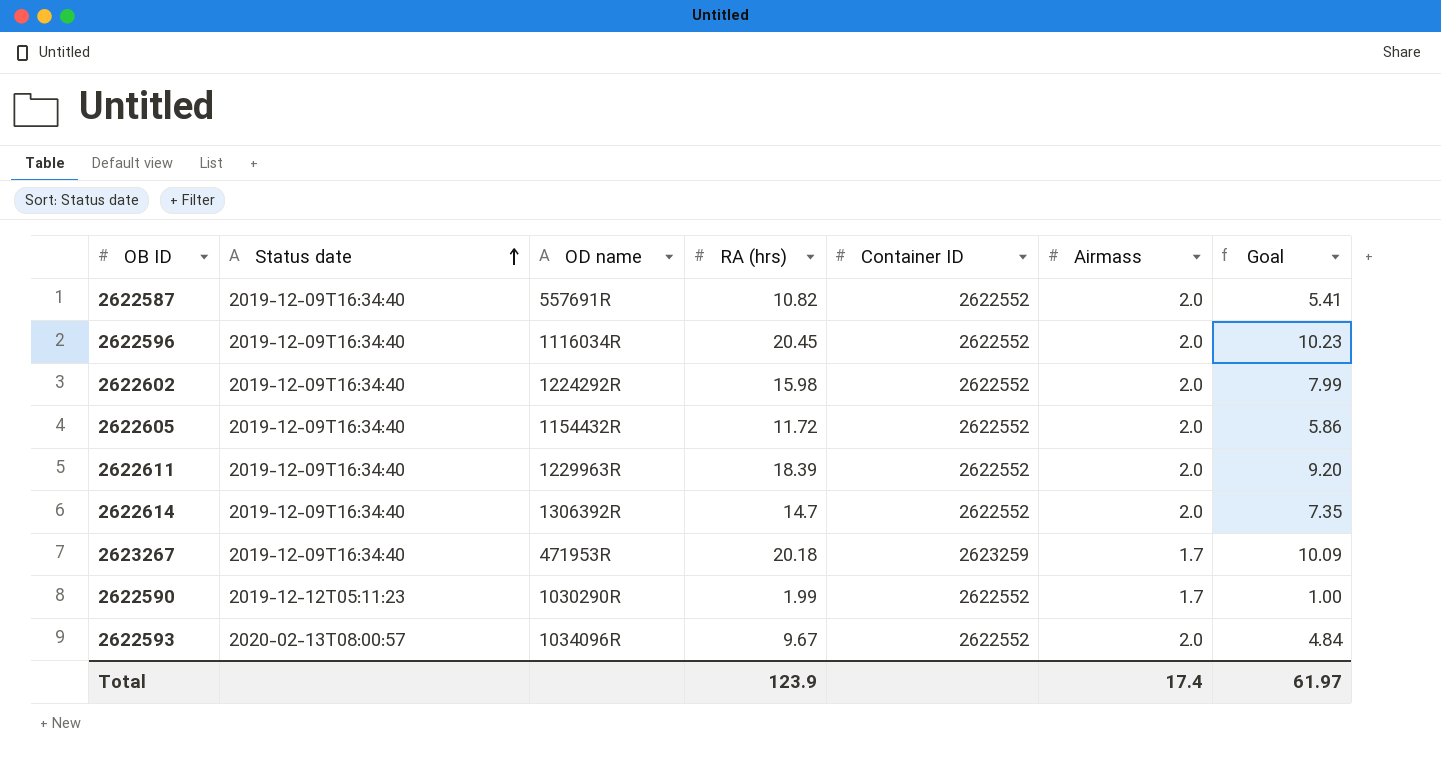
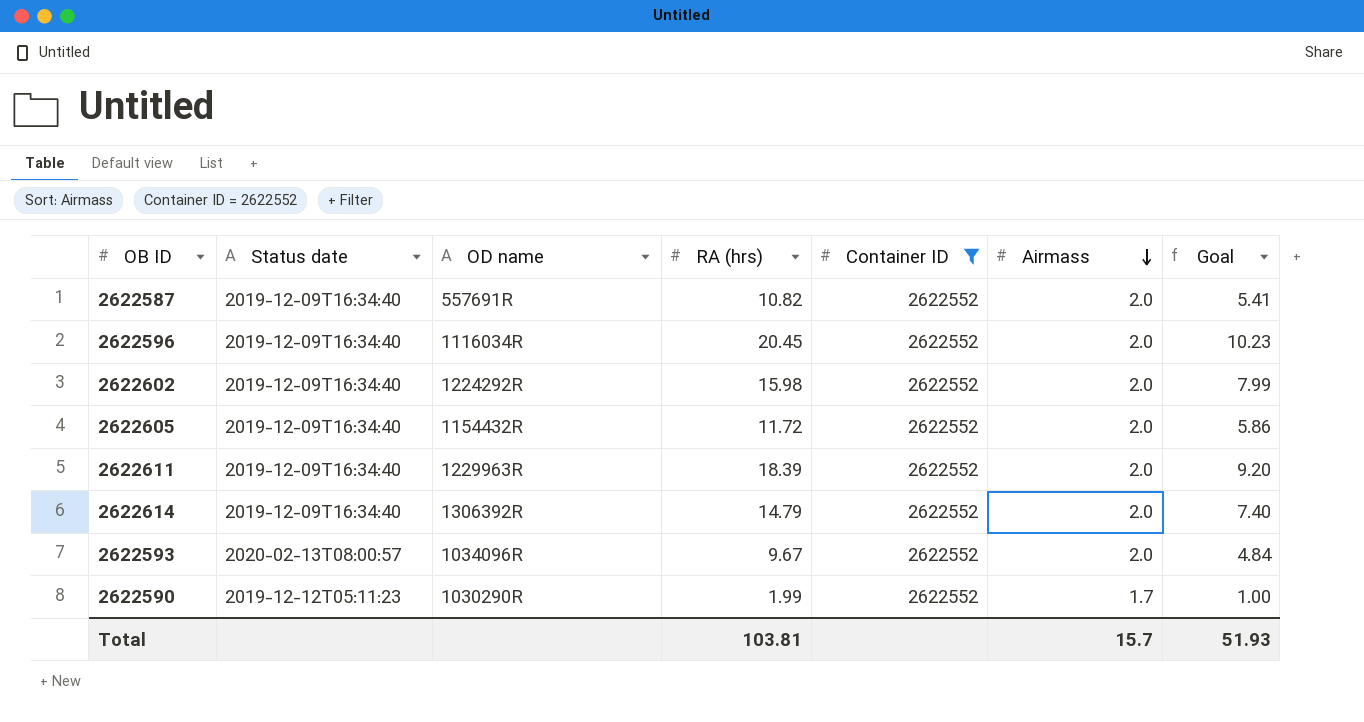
filter: none -> Container ID = 2622552
row order: Status date ascending -> Airmass descending
2622614 | RA (hrs): 14.7 -> 14.79
2622614 | Goal: 7.35 -> 7.40
Total | RA (hrs): 123.9 -> 103.81
Total | Airmass: 17.4 -> 15.7
Total | Goal: 61.97 -> 51.93

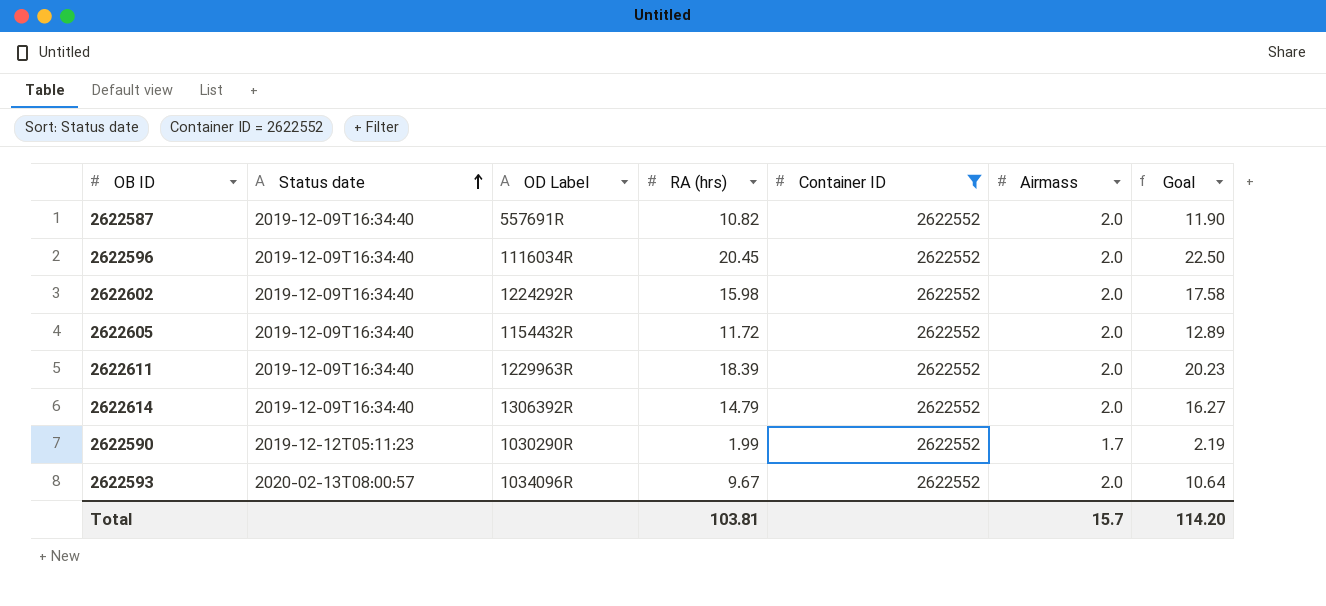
row order: Airmass descending -> Status date ascending
column name: OD name -> OD Label
column Goal | formula: [RA (hrs)] * 0.5 -> [RA (hrs)] * 1.1
Total | Goal: 51.93 -> 114.20

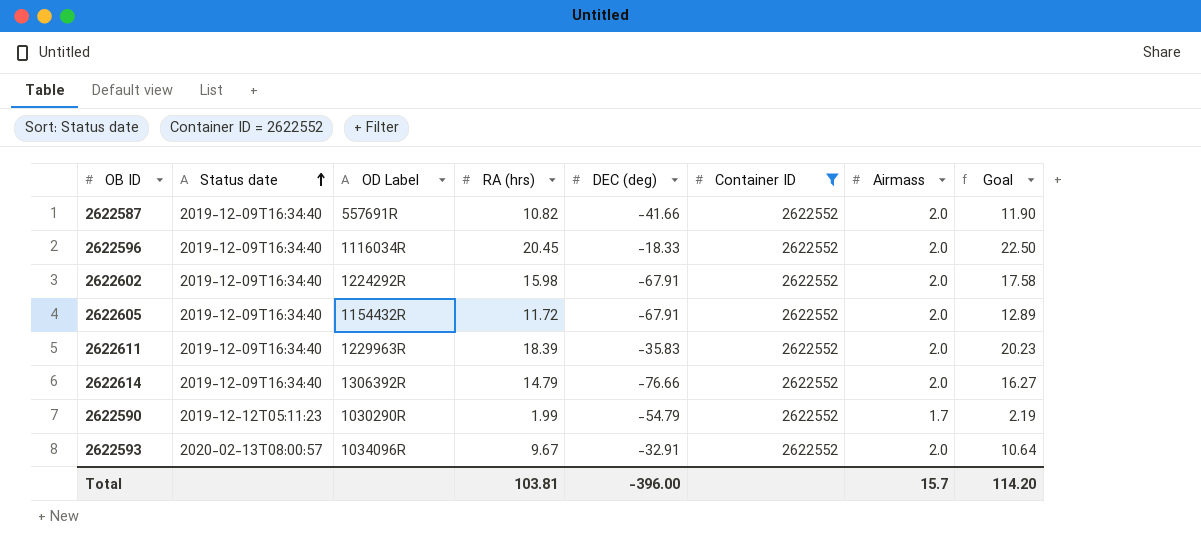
column DEC (deg) | position: none -> 5

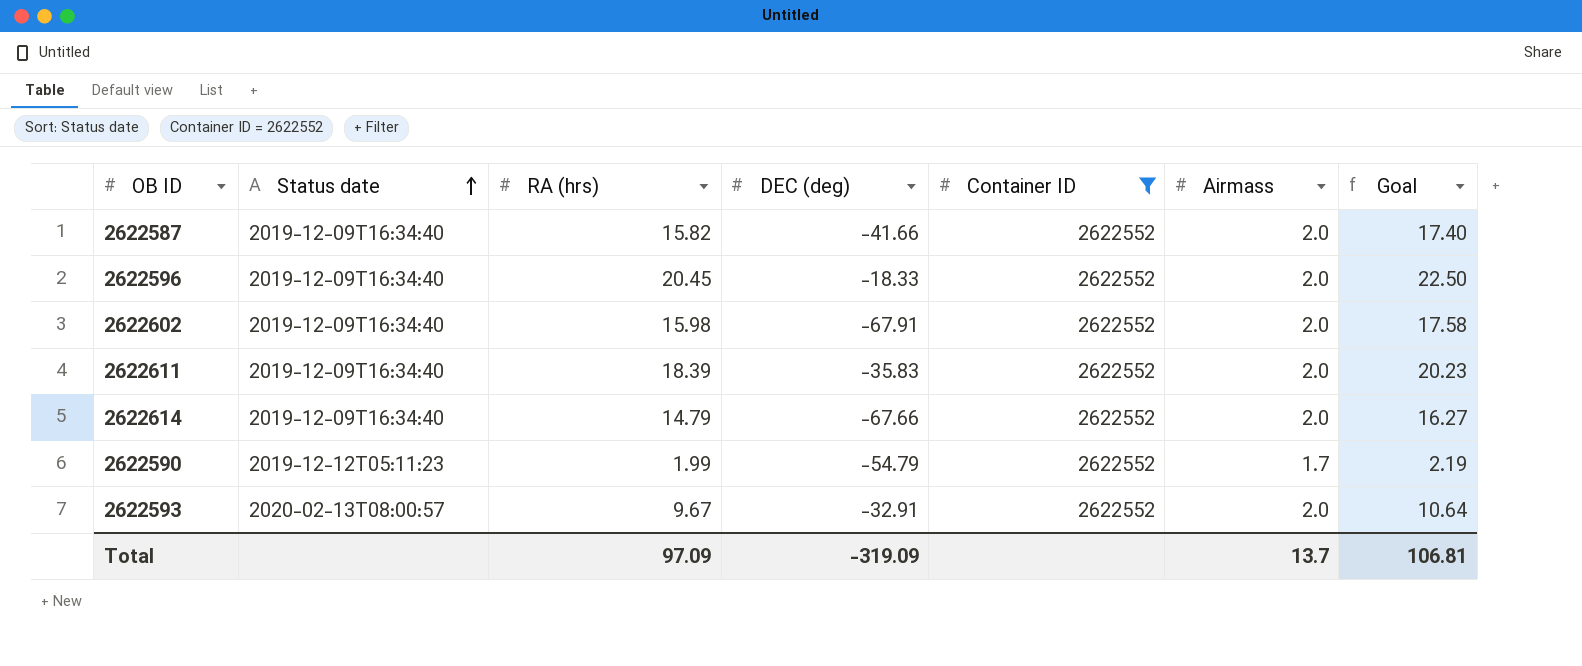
column OD Label | position: 3 -> none
row 2622605: 2019-12-09T16:34:40 | 1154432R | 11.72 | -67.91 | 2622552 | 2.0 | 12.89 -> none
2622587 | RA (hrs): 10.82 -> 15.82
2622587 | Goal: 11.90 -> 17.40
2622614 | DEC (deg): -76.66 -> -67.66
Total | RA (hrs): 103.81 -> 97.09
Total | DEC (deg): -396.00 -> -319.09
Total | Airmass: 15.7 -> 13.7
Total | Goal: 114.20 -> 106.81

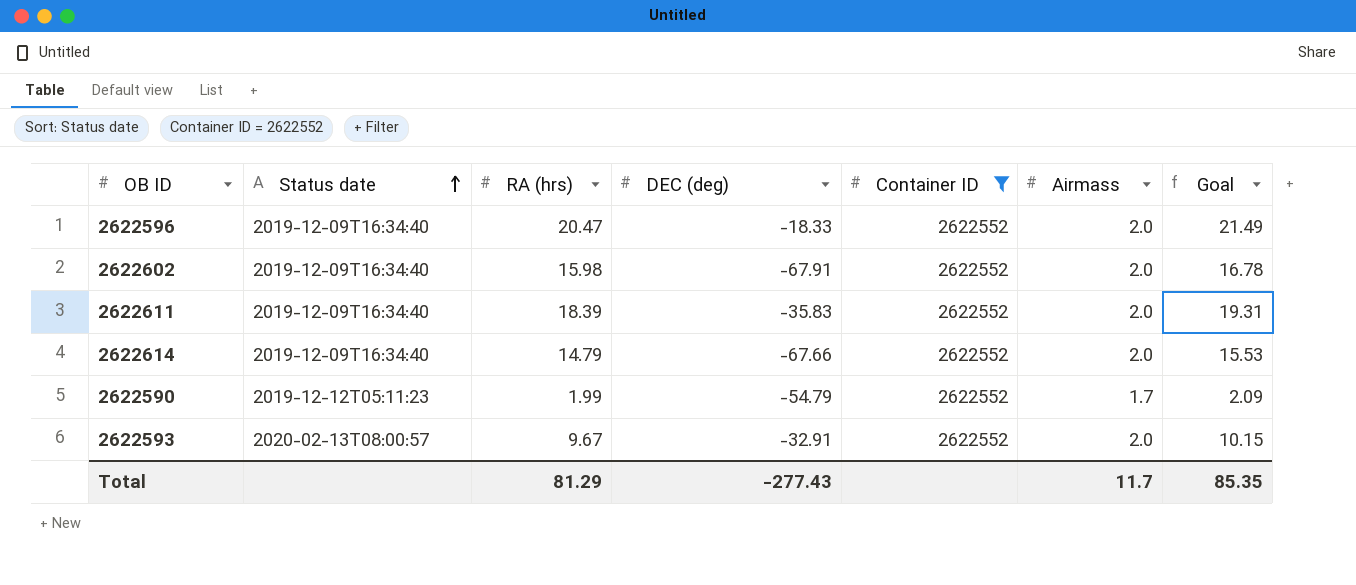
column Goal | formula: [RA (hrs)] * 1.1 -> [RA (hrs)] * 1.05
row 2622587: 2019-12-09T16:34:40 | 15.82 | -41.66 | 2622552 | 2.0 | 17.40 -> none
2622596 | RA (hrs): 20.45 -> 20.47
Total | RA (hrs): 97.09 -> 81.29
Total | DEC (deg): -319.09 -> -277.43
Total | Airmass: 13.7 -> 11.7
Total | Goal: 106.81 -> 85.35

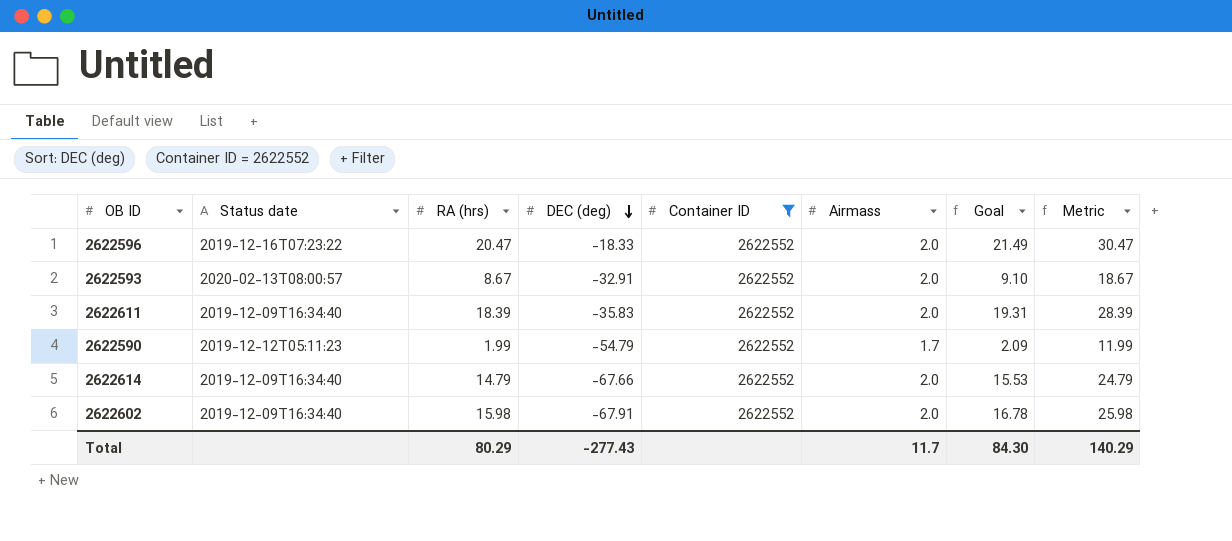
row order: Status date ascending -> DEC (deg) descending
column Metric | formula: none -> [RA (hrs)] + 10
2622596 | Status date: 2019-12-09T16:34:40 -> 2019-12-16T07:23:22
2622593 | RA (hrs): 9.67 -> 8.67
2622593 | Goal: 10.15 -> 9.10
Total | RA (hrs): 81.29 -> 80.29
Total | Goal: 85.35 -> 84.30

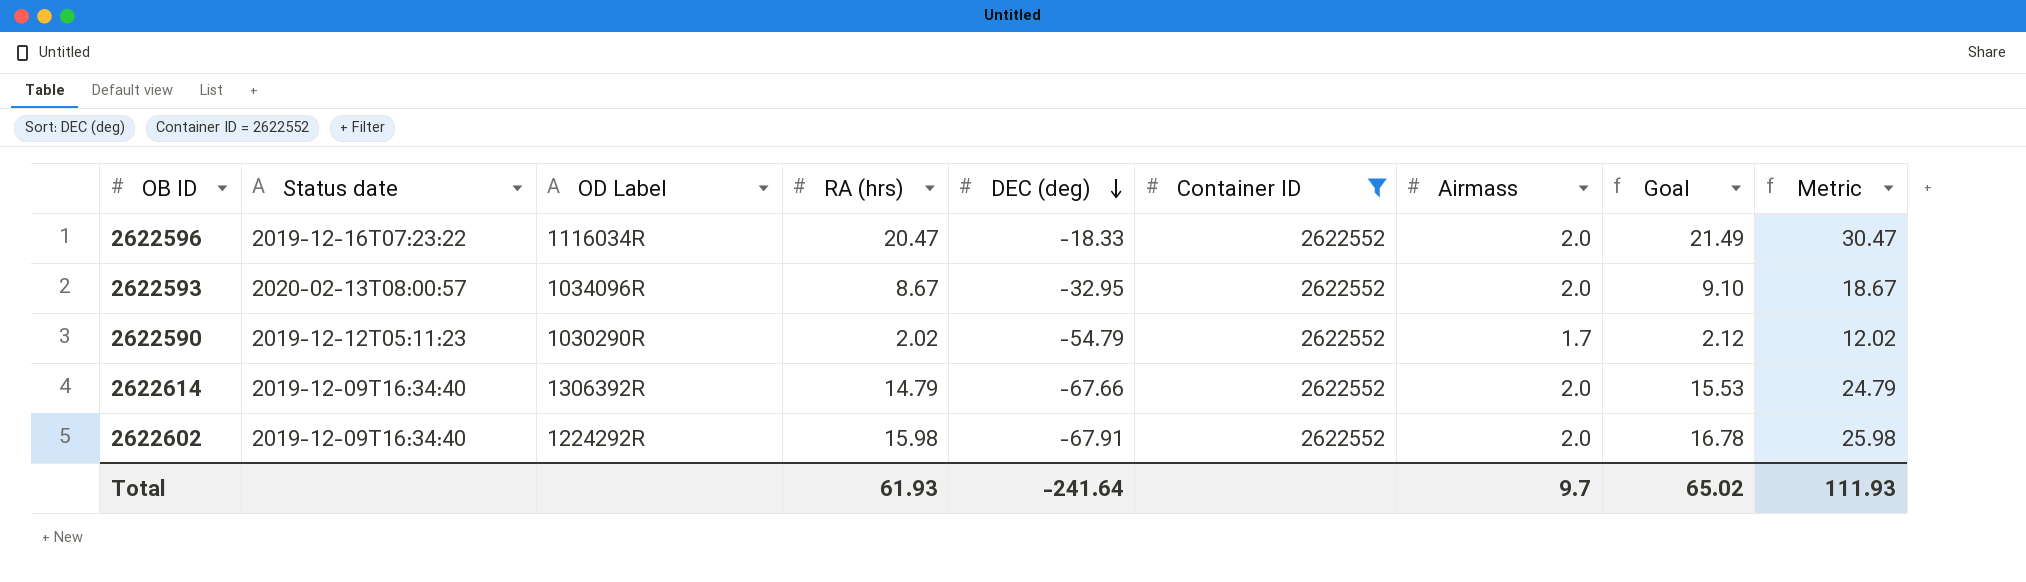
column OD Label | position: none -> 3
row 2622611: 2019-12-09T16:34:40 | 18.39 | -35.83 | 2622552 | 2.0 | 19.31 | 28.39 -> none
2622593 | DEC (deg): -32.91 -> -32.95
2622590 | RA (hrs): 1.99 -> 2.02
2622590 | Goal: 2.09 -> 2.12
2622590 | Metric: 11.99 -> 12.02
Total | RA (hrs): 80.29 -> 61.93
Total | DEC (deg): -277.43 -> -241.64
Total | Airmass: 11.7 -> 9.7
Total | Goal: 84.30 -> 65.02
Total | Metric: 140.29 -> 111.93

